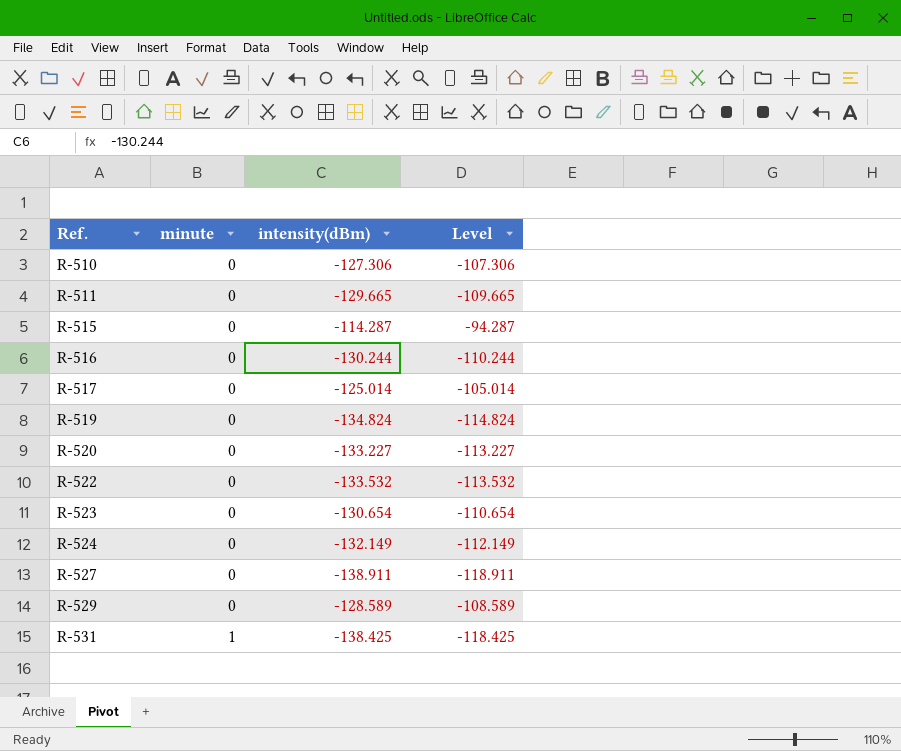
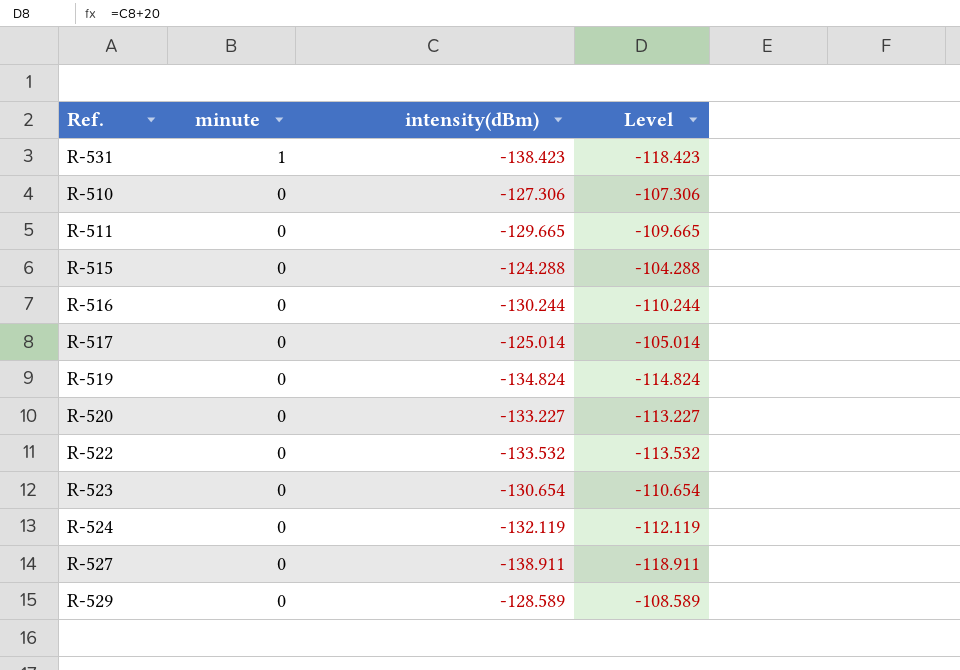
row order: Ref. ascending -> minute descending
R-531 | intensity(dBm): -138.425 -> -138.423
R-531 | Level: -118.425 -> -118.423
R-515 | intensity(dBm): -114.287 -> -124.288
R-515 | Level: -94.287 -> -104.288
R-524 | intensity(dBm): -132.149 -> -132.119
R-524 | Level: -112.149 -> -112.119

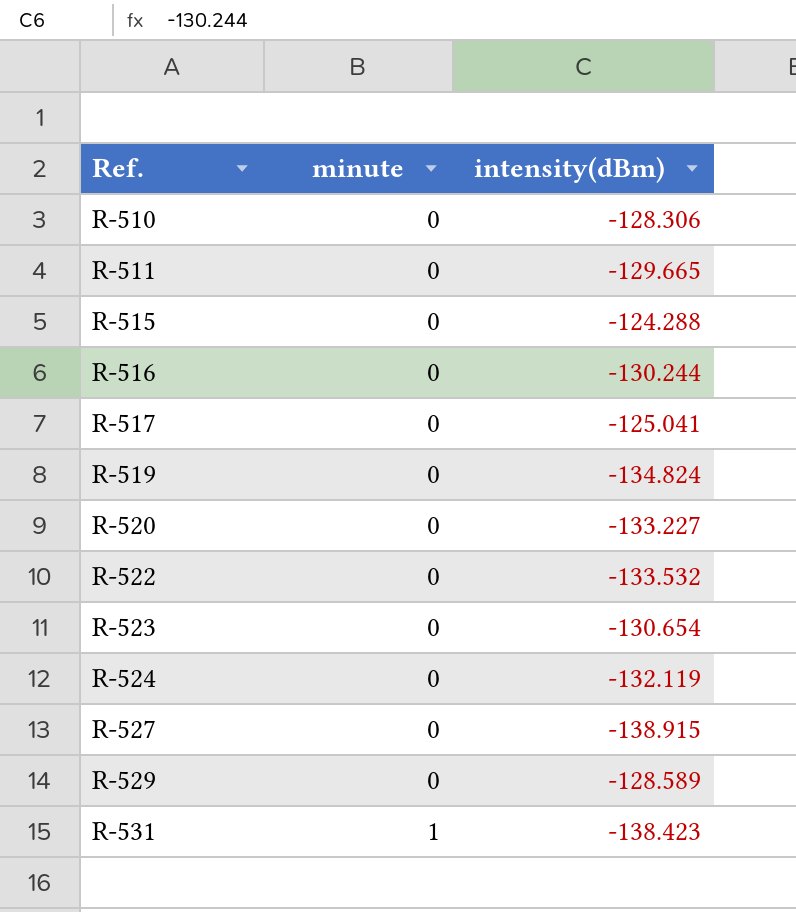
row order: minute descending -> Ref. ascending
column Level | formula: [intensity(dBm)] + 20 -> none
R-510 | intensity(dBm): -127.306 -> -128.306
R-517 | intensity(dBm): -125.014 -> -125.041
R-527 | intensity(dBm): -138.911 -> -138.915

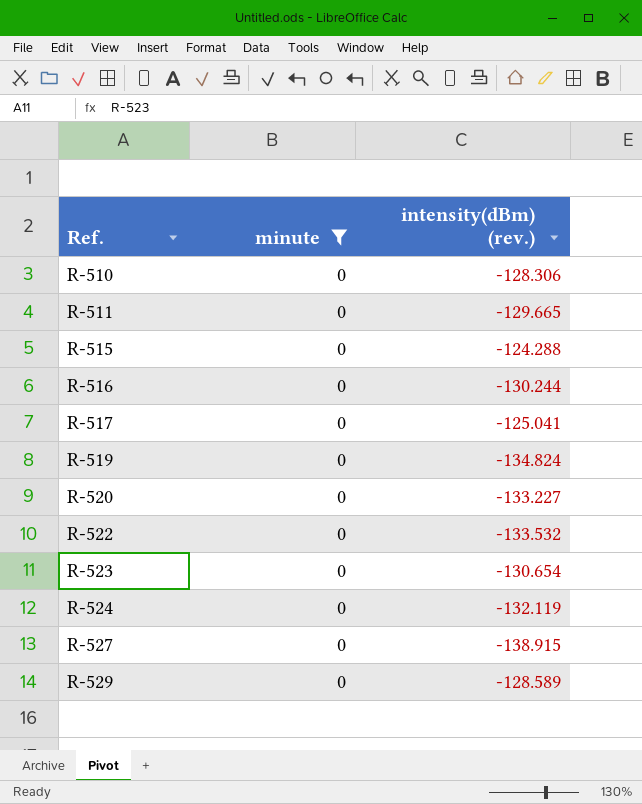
filter: none -> minute = 0
column name: intensity(dBm) -> intensity(dBm) (rev.)

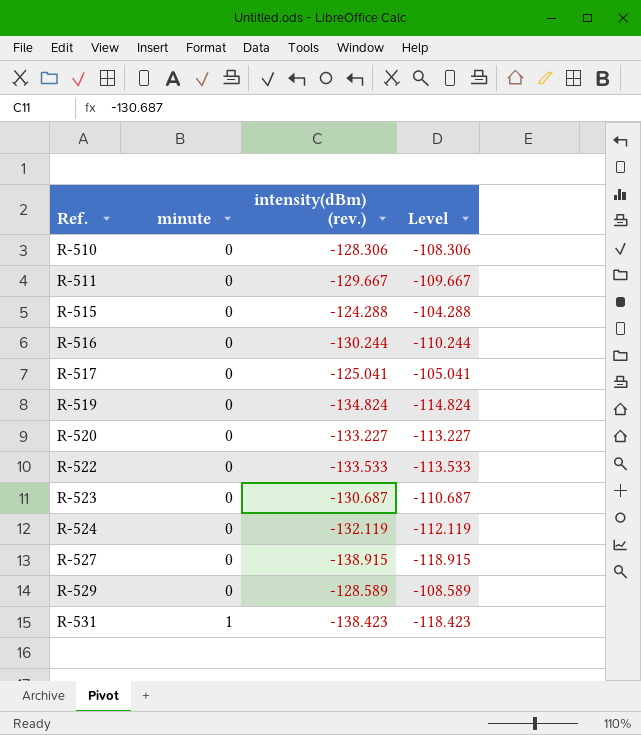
filter: minute = 0 -> none
column Level | formula: none -> [intensity(dBm) (rev.)] + 20
R-511 | intensity(dBm) (rev.): -129.665 -> -129.667
R-522 | intensity(dBm) (rev.): -133.532 -> -133.533
R-523 | intensity(dBm) (rev.): -130.654 -> -130.687

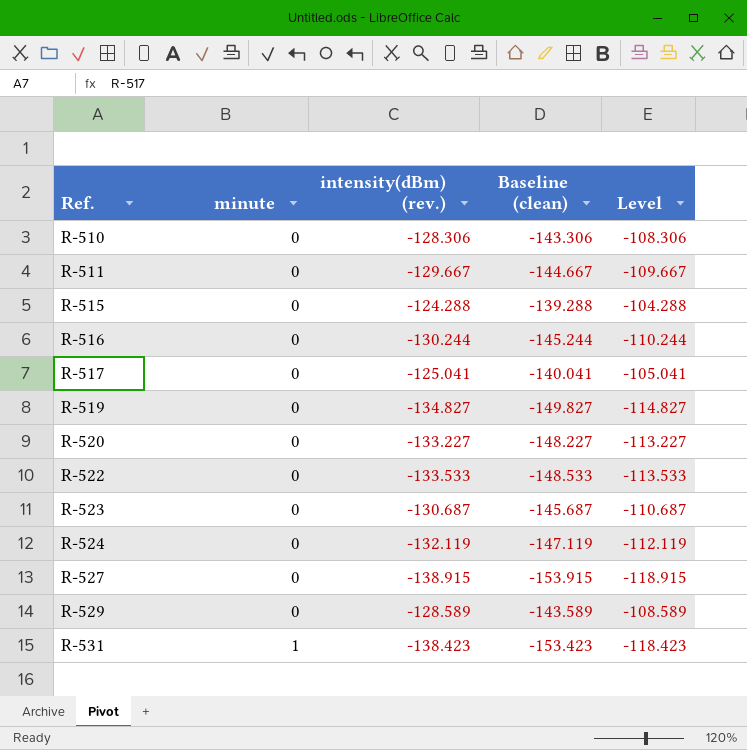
column Baseline (clean) | formula: none -> [intensity(dBm) (rev.)] - 15
R-519 | intensity(dBm) (rev.): -134.824 -> -134.827
R-519 | Level: -114.824 -> -114.827

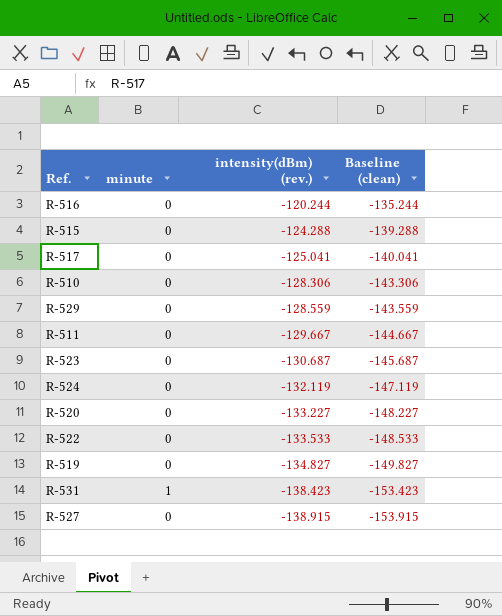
row order: Ref. ascending -> intensity(dBm) (rev.) descending
column Level | formula: [intensity(dBm) (rev.)] + 20 -> none
R-516 | intensity(dBm) (rev.): -130.244 -> -120.244
R-516 | Baseline (clean): -145.244 -> -135.244
R-529 | intensity(dBm) (rev.): -128.589 -> -128.559
R-529 | Baseline (clean): -143.589 -> -143.559

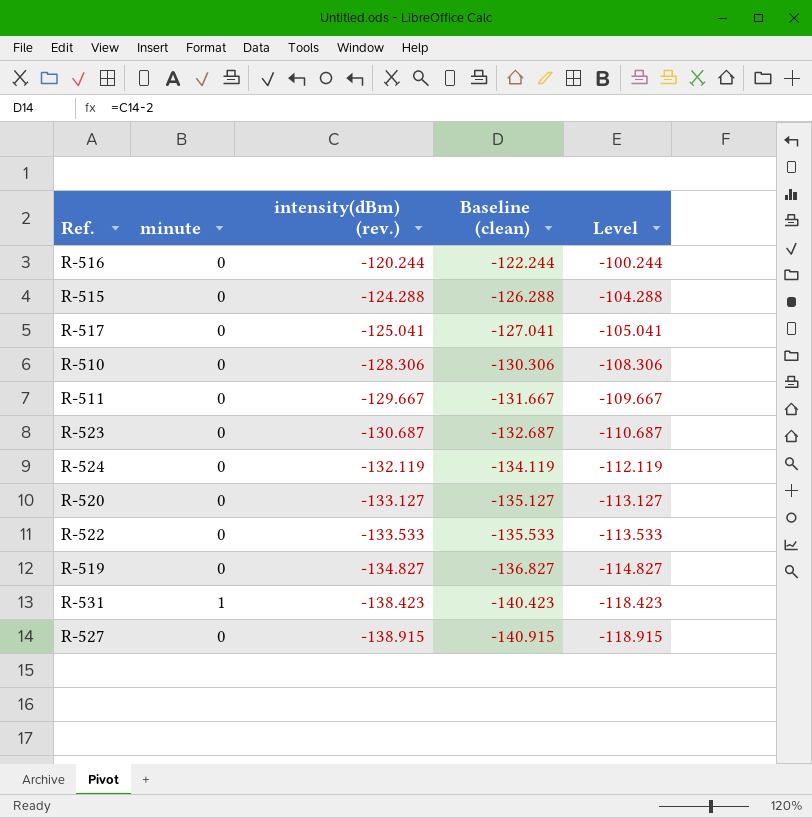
column Baseline (clean) | formula: [intensity(dBm) (rev.)] - 15 -> [intensity(dBm) (rev.)] - 2
column Level | formula: none -> [intensity(dBm) (rev.)] + 20
row R-529: 0 | -128.559 | -143.559 -> none
R-520 | intensity(dBm) (rev.): -133.227 -> -133.127

